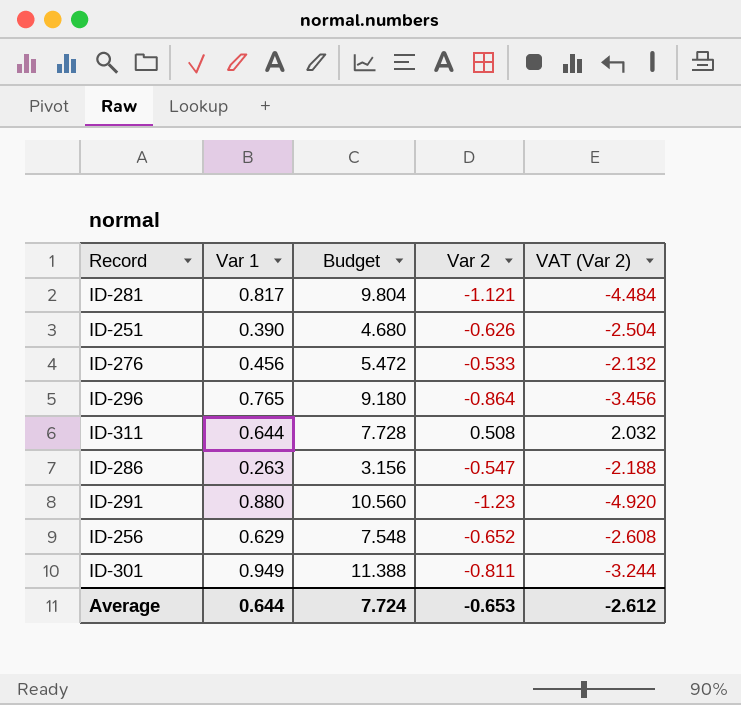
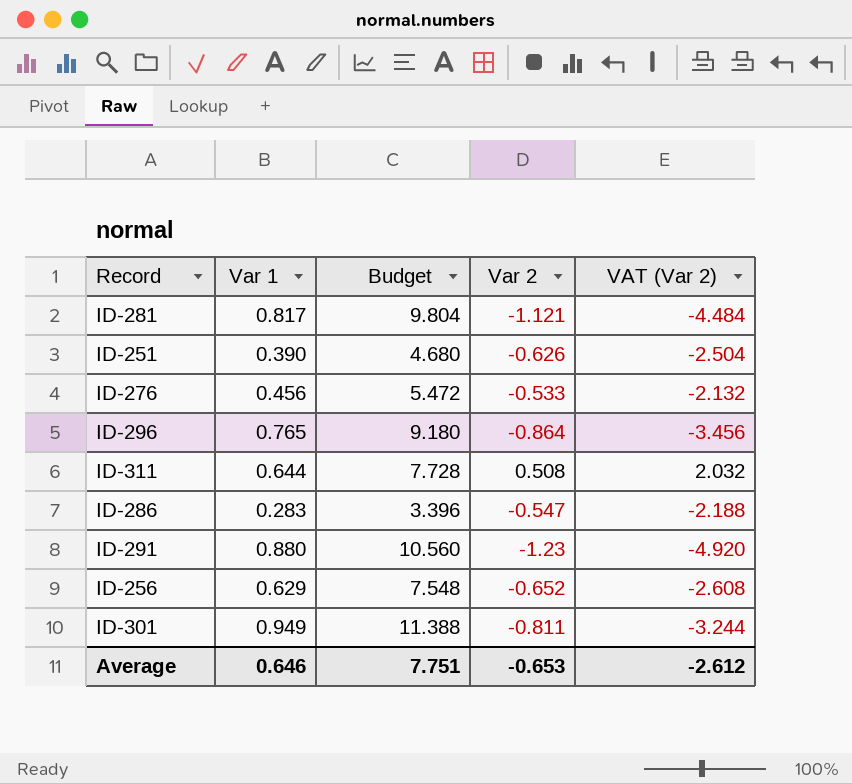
ID-286 | Var 1: 0.263 -> 0.283
ID-286 | Budget: 3.156 -> 3.396
Average | Var 1: 0.644 -> 0.646
Average | Budget: 7.724 -> 7.751

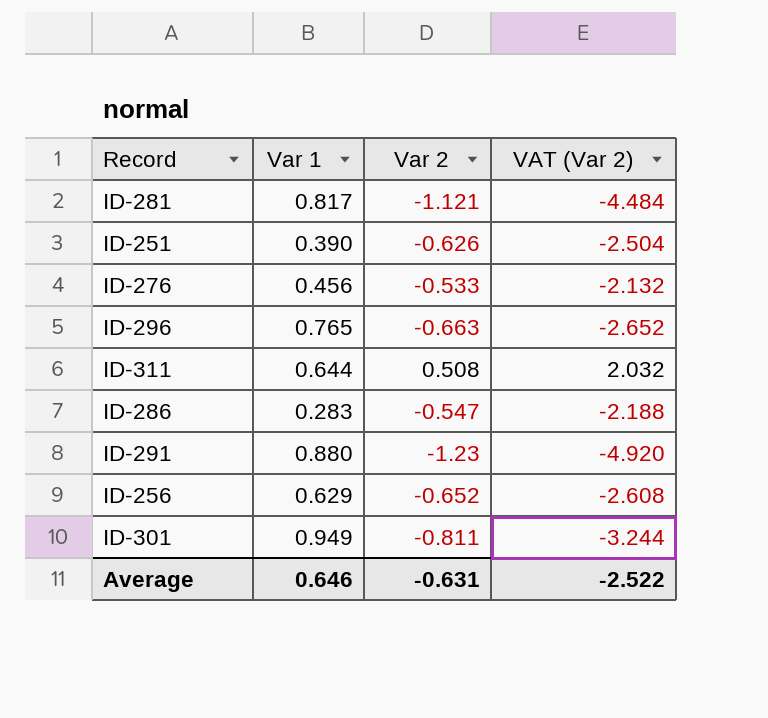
column Budget | formula: [Var 1] * 12 -> none
ID-296 | Var 2: -0.864 -> -0.663
ID-296 | VAT (Var 2): -3.456 -> -2.652
Average | Var 2: -0.653 -> -0.631
Average | VAT (Var 2): -2.612 -> -2.522

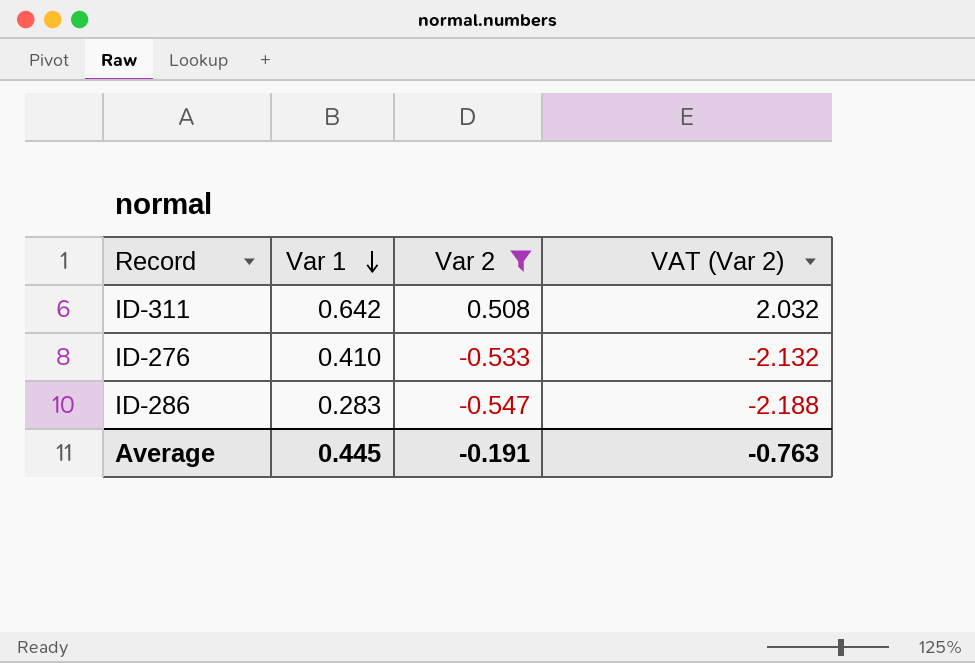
filter: none -> Var 2 >= -0.547
row order: none -> Var 1 descending
ID-311 | Var 1: 0.644 -> 0.642
ID-276 | Var 1: 0.456 -> 0.410
Average | Var 1: 0.646 -> 0.445
Average | Var 2: -0.631 -> -0.191
Average | VAT (Var 2): -2.522 -> -0.763

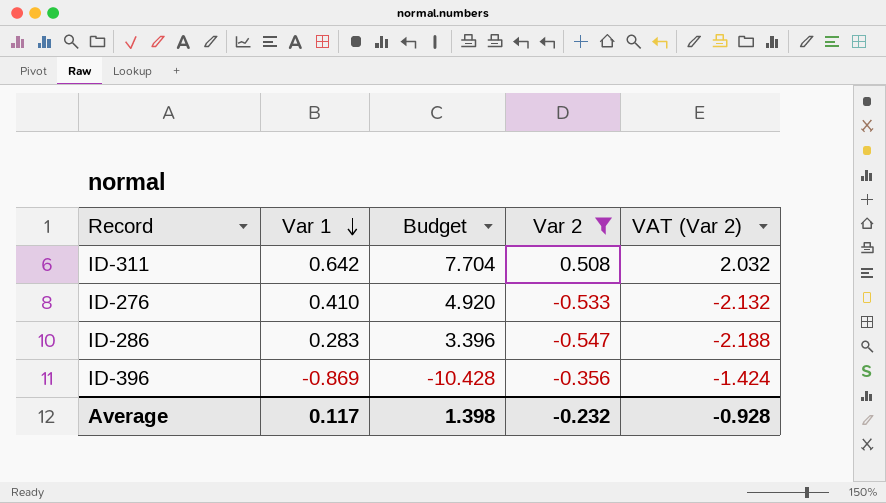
column Budget | formula: none -> [Var 1] * 12
row ID-396: none -> -0.869 | -10.428 | -0.356 | -1.424
Average | Var 1: 0.445 -> 0.117
Average | Var 2: -0.191 -> -0.232
Average | VAT (Var 2): -0.763 -> -0.928

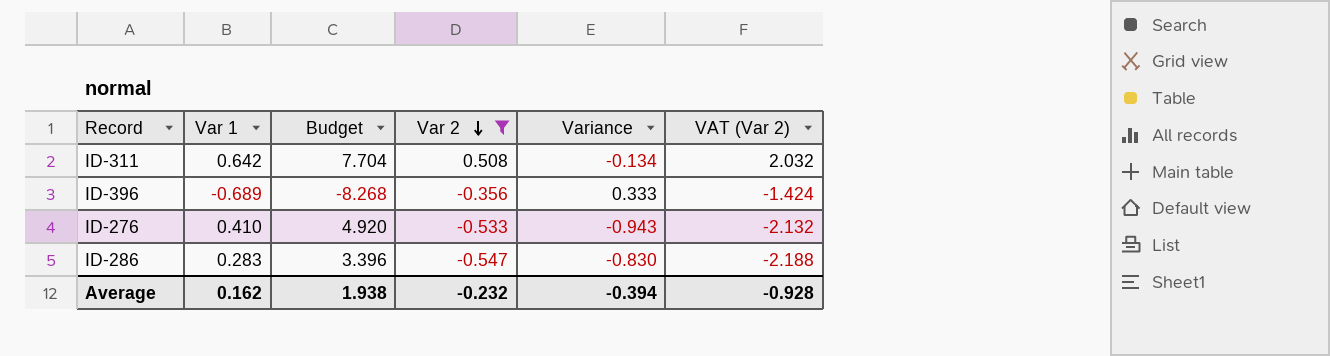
row order: Var 1 descending -> Var 2 descending
column Variance | formula: none -> [Var 2] - [Var 1]
ID-396 | Var 1: -0.869 -> -0.689
ID-396 | Budget: -10.428 -> -8.268
Average | Var 1: 0.117 -> 0.162
Average | Budget: 1.398 -> 1.938

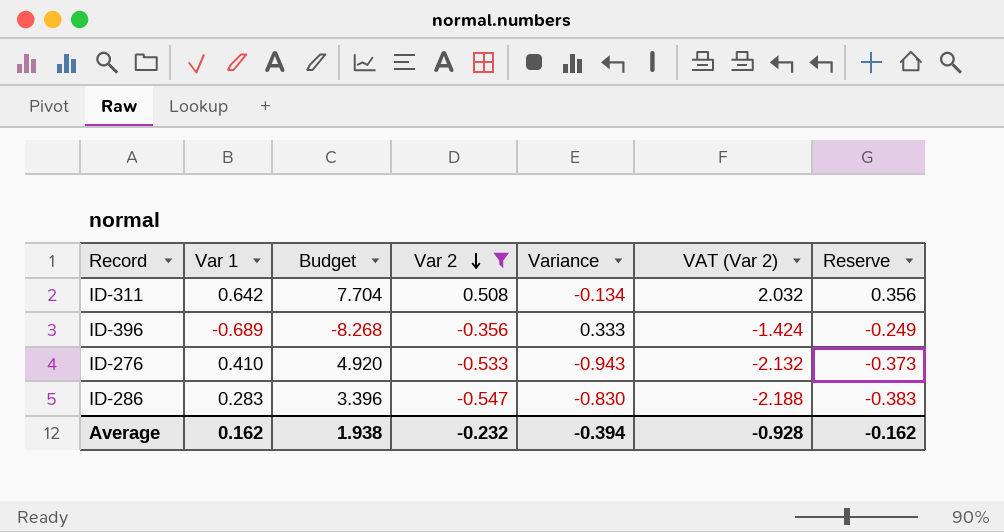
column Reserve | formula: none -> [Var 2] * 0.7

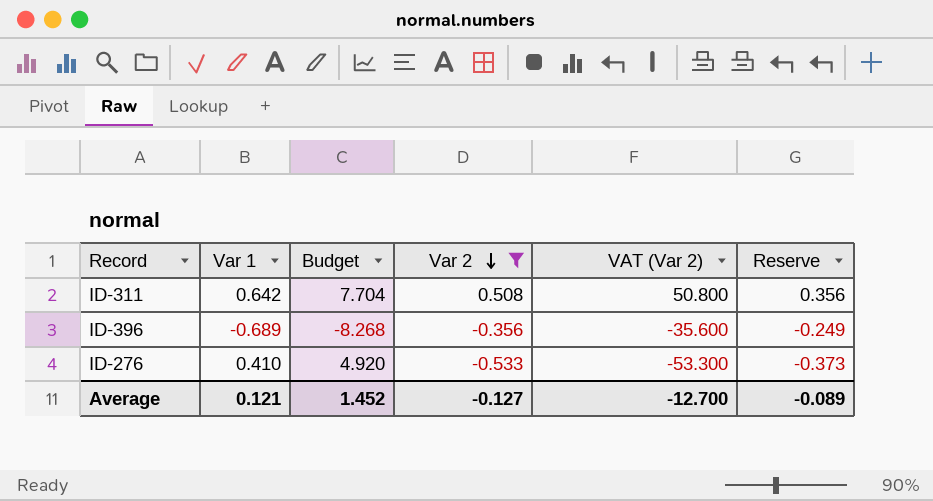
column Variance | formula: [Var 2] - [Var 1] -> none
column VAT (Var 2) | formula: [Var 2] * 4 -> [Var 2] * 100
row ID-286: 0.283 | 3.396 | -0.547 | -0.830 | -2.188 | -0.383 -> none
Average | Var 1: 0.162 -> 0.121
Average | Budget: 1.938 -> 1.452
Average | Var 2: -0.232 -> -0.127
Average | VAT (Var 2): -0.928 -> -12.700
Average | Reserve: -0.162 -> -0.089

